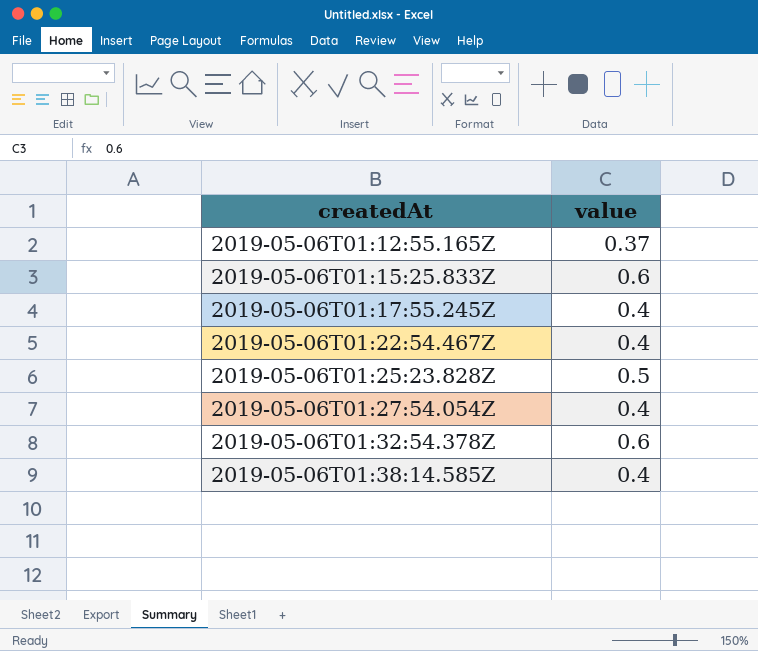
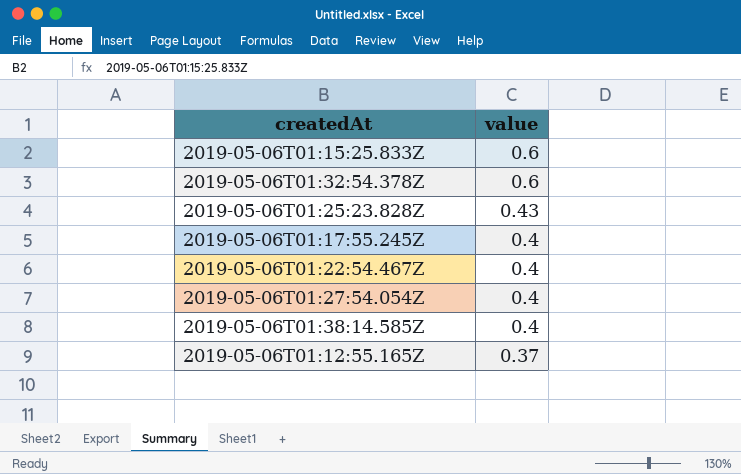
row order: createdAt ascending -> value descending
2019-05-06T01:25:23.828Z | value: 0.5 -> 0.43

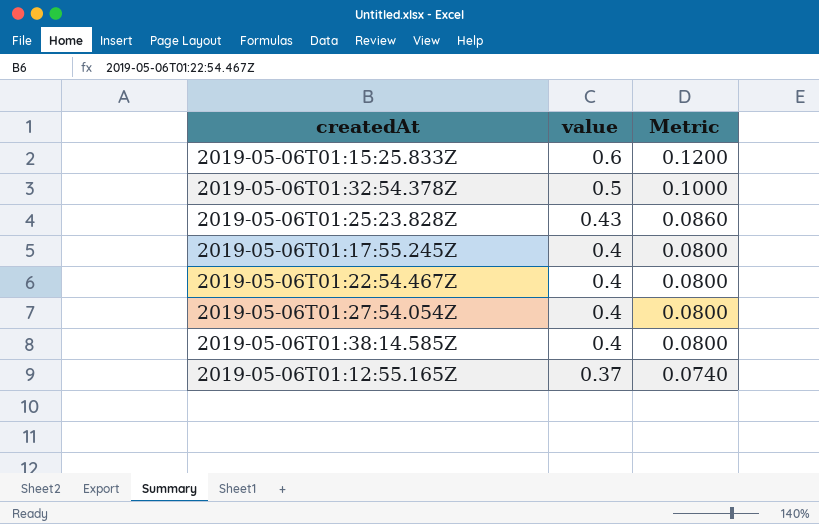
column Metric | formula: none -> [value] * 0.2
2019-05-06T01:32:54.378Z | value: 0.6 -> 0.5

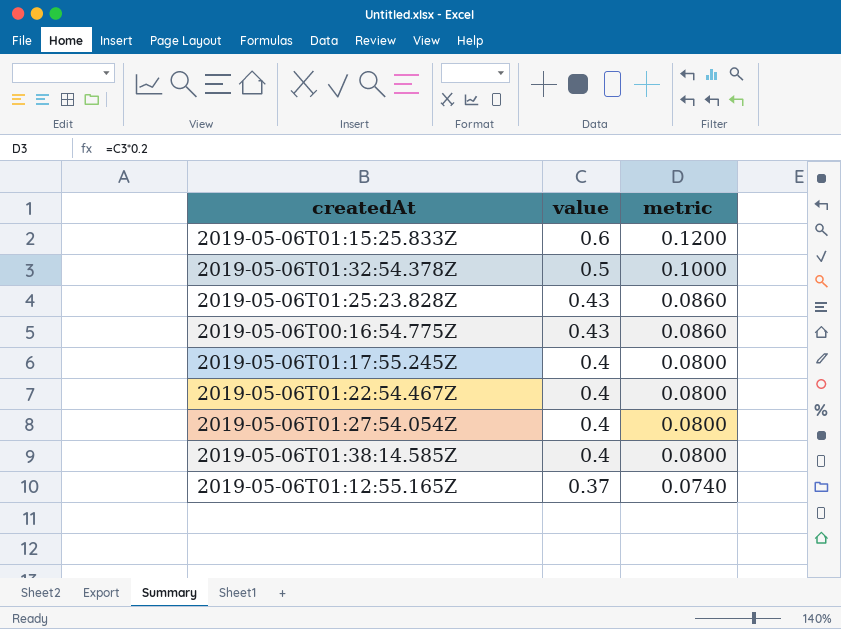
column name: Metric -> metric
row 2019-05-06T00:16:54.775Z: none -> 0.43 | 0.0860

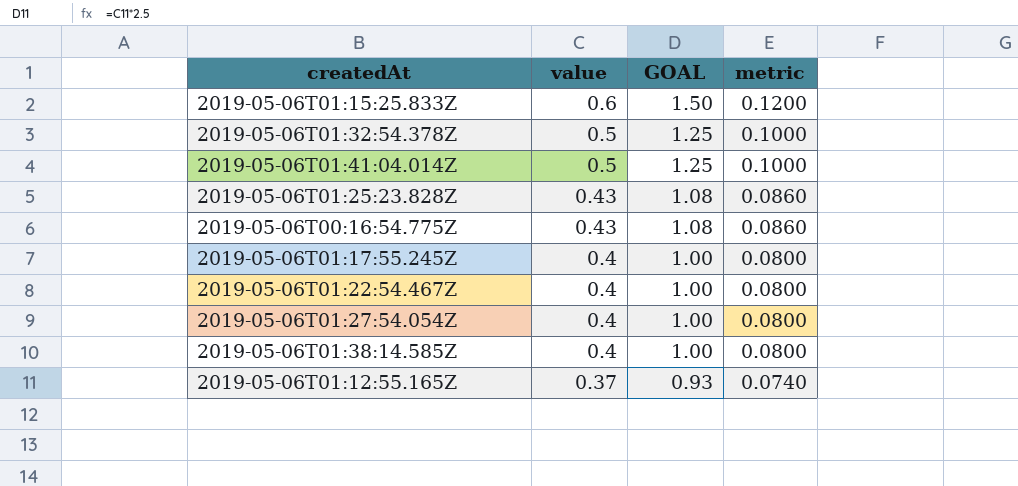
column GOAL | formula: none -> [value] * 2.5
row 2019-05-06T01:41:04.014Z: none -> 0.5 | 1.25 | 0.1000

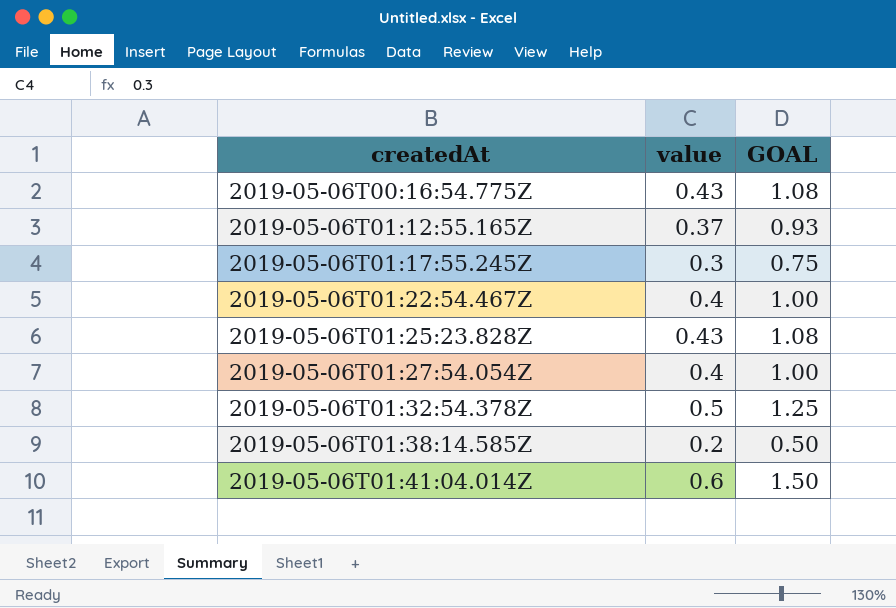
row order: value descending -> createdAt ascending
column metric | formula: [value] * 0.2 -> none
row 2019-05-06T01:15:25.833Z: 0.6 | 1.50 | 0.1200 -> none
2019-05-06T01:17:55.245Z | value: 0.4 -> 0.3
2019-05-06T01:17:55.245Z | GOAL: 1.00 -> 0.75
2019-05-06T01:38:14.585Z | value: 0.4 -> 0.2
2019-05-06T01:38:14.585Z | GOAL: 1.00 -> 0.50
2019-05-06T01:41:04.014Z | value: 0.5 -> 0.6
2019-05-06T01:41:04.014Z | GOAL: 1.25 -> 1.50

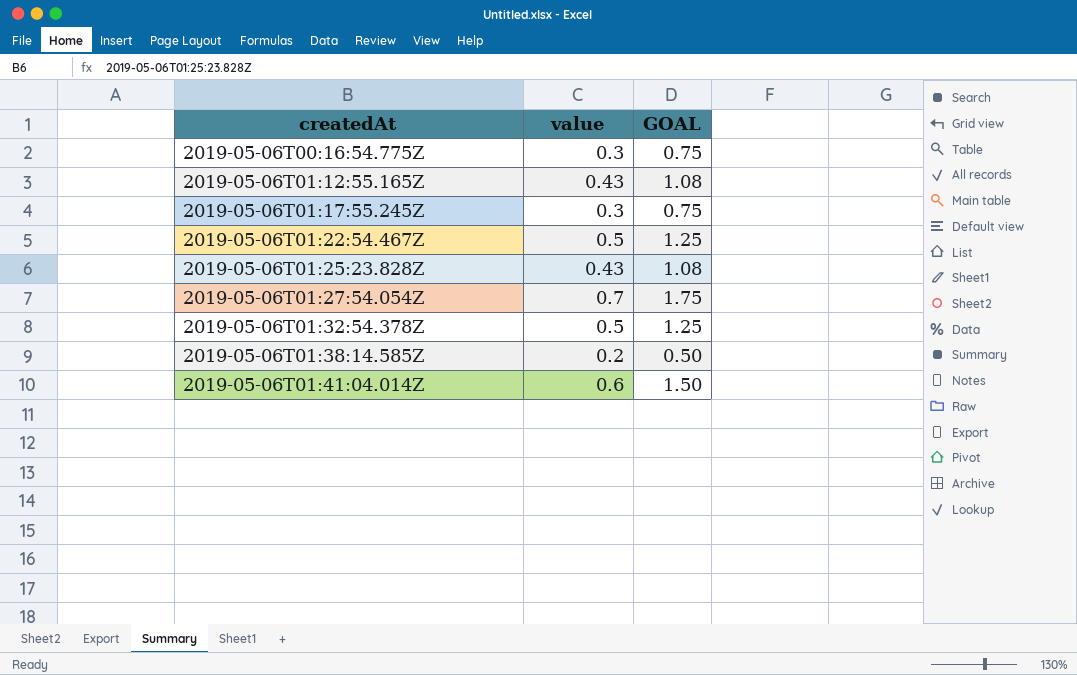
2019-05-06T00:16:54.775Z | value: 0.43 -> 0.3
2019-05-06T00:16:54.775Z | GOAL: 1.08 -> 0.75
2019-05-06T01:12:55.165Z | value: 0.37 -> 0.43
2019-05-06T01:12:55.165Z | GOAL: 0.93 -> 1.08
2019-05-06T01:22:54.467Z | value: 0.4 -> 0.5
2019-05-06T01:22:54.467Z | GOAL: 1.00 -> 1.25
2019-05-06T01:27:54.054Z | value: 0.4 -> 0.7
2019-05-06T01:27:54.054Z | GOAL: 1.00 -> 1.75

